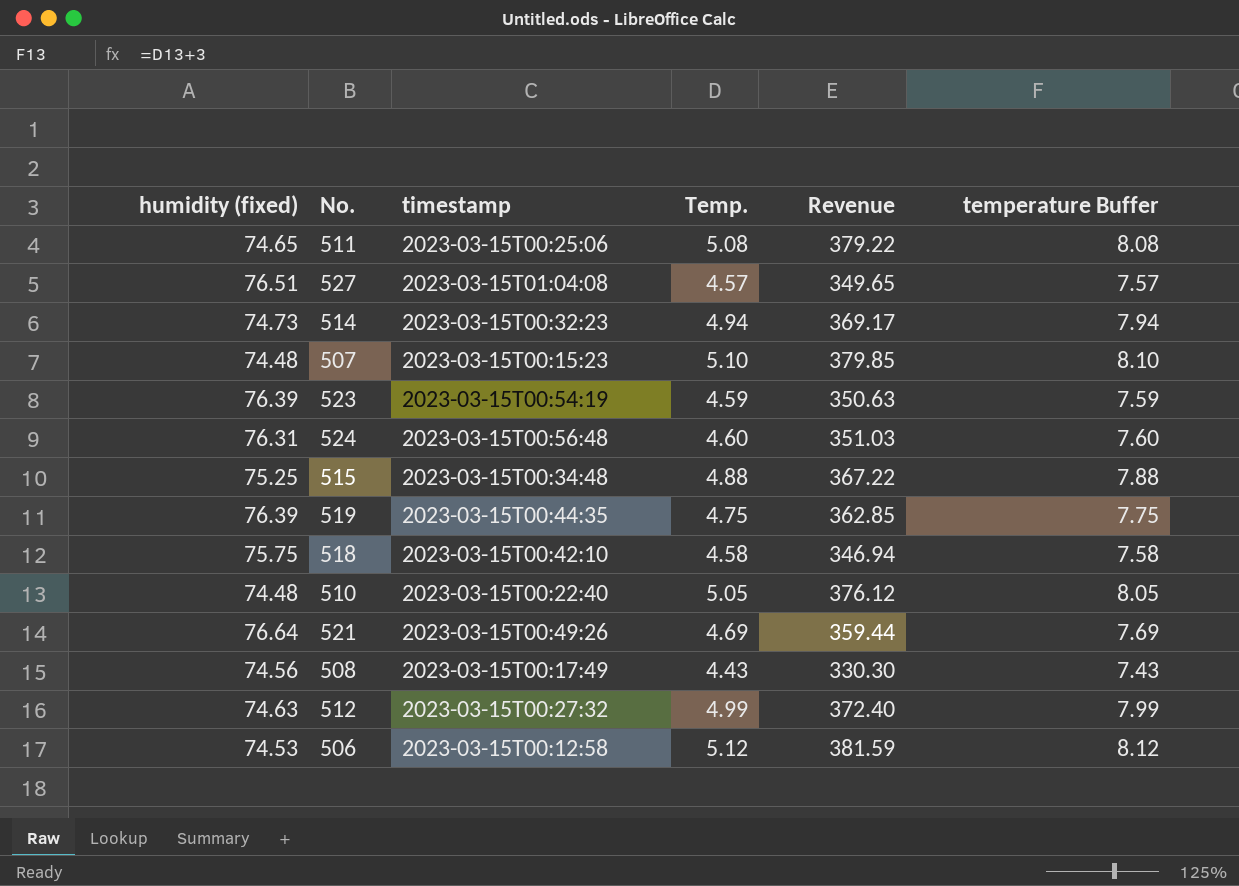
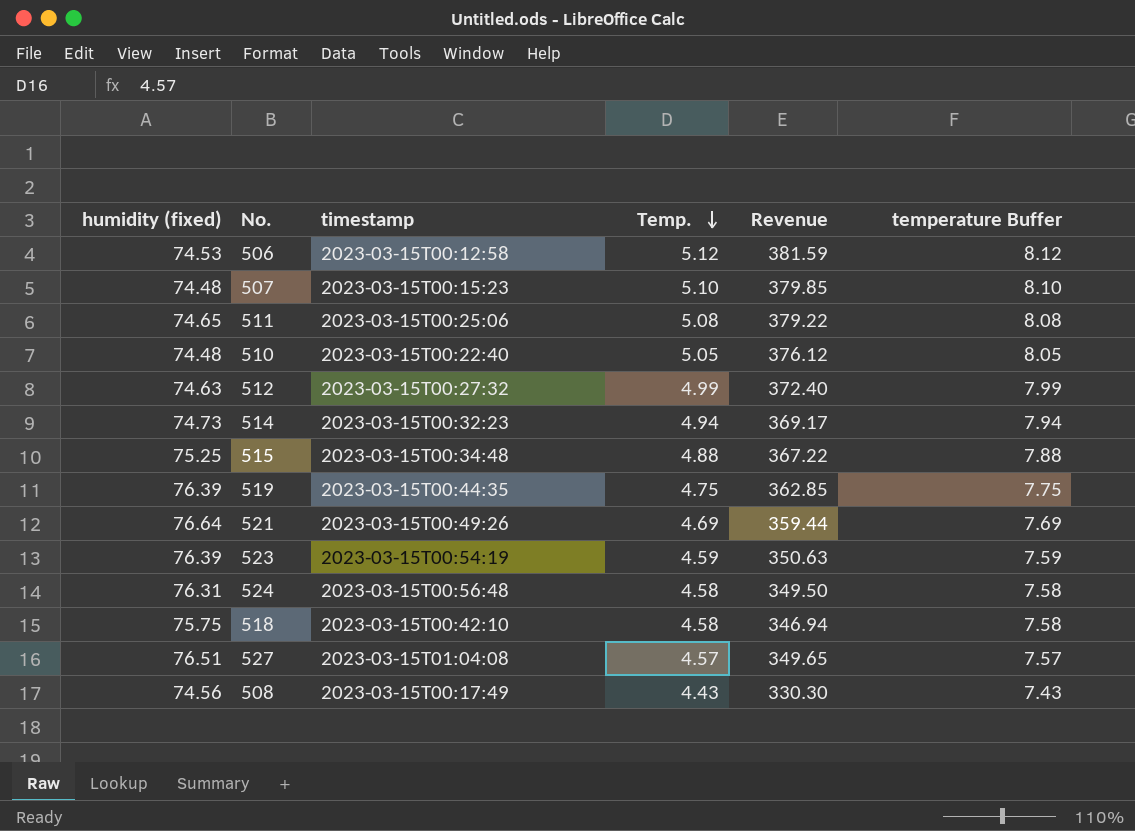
row order: none -> Temp. descending
524 | Temp.: 4.60 -> 4.58
524 | Revenue: 351.03 -> 349.50
524 | temperature Buffer: 7.60 -> 7.58

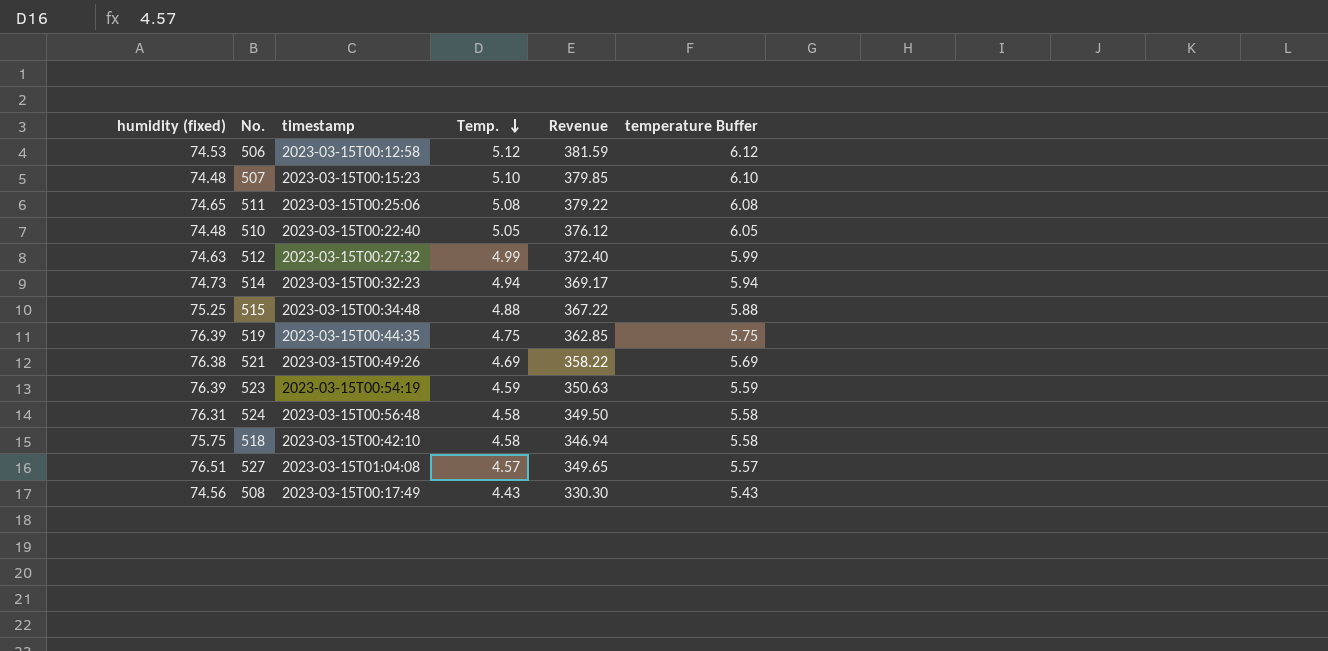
column temperature Buffer | formula: [Temp.] + 3 -> [Temp.] + 1
521 | humidity (fixed): 76.64 -> 76.38
521 | Revenue: 359.44 -> 358.22

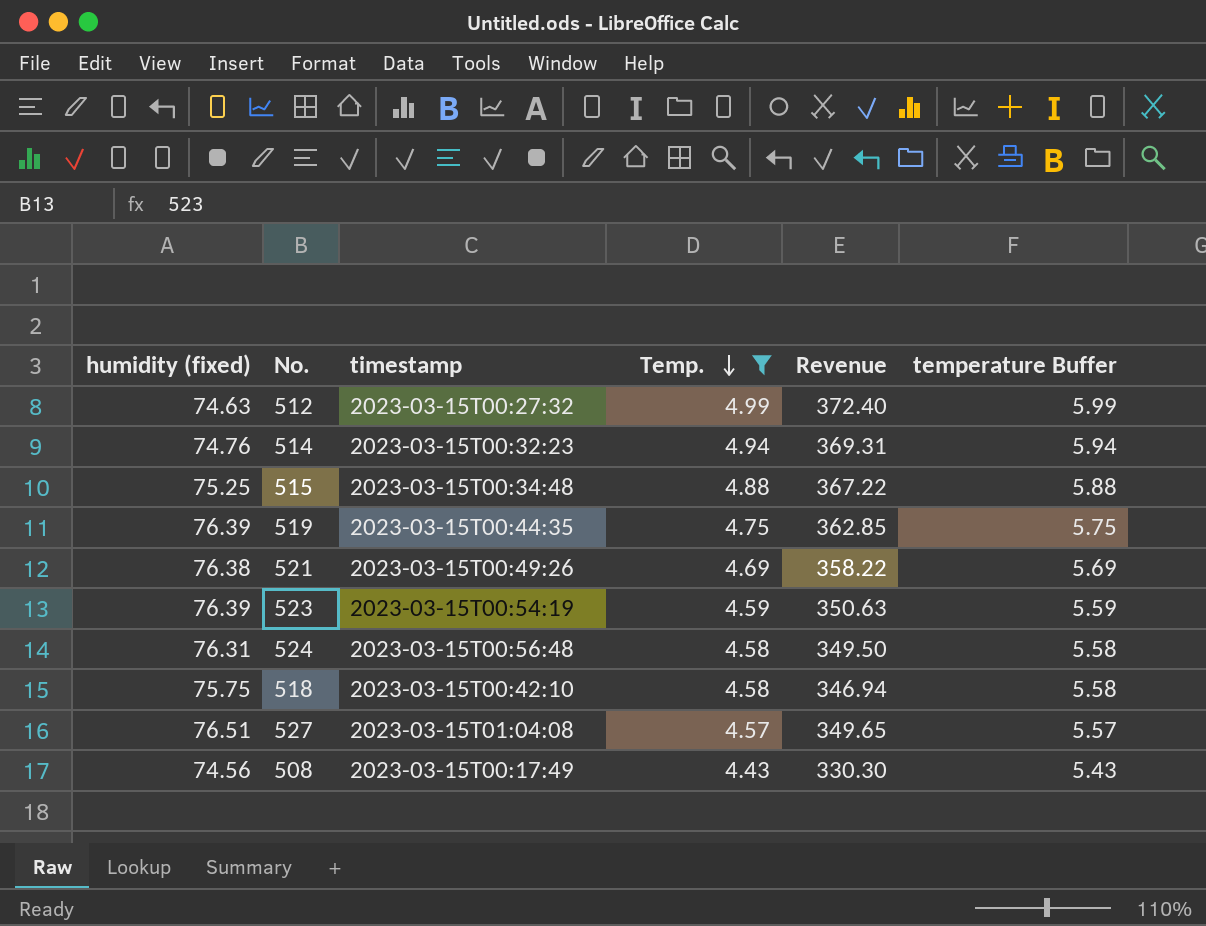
filter: none -> Temp. <= 4.99
514 | humidity (fixed): 74.73 -> 74.76
514 | Revenue: 369.17 -> 369.31

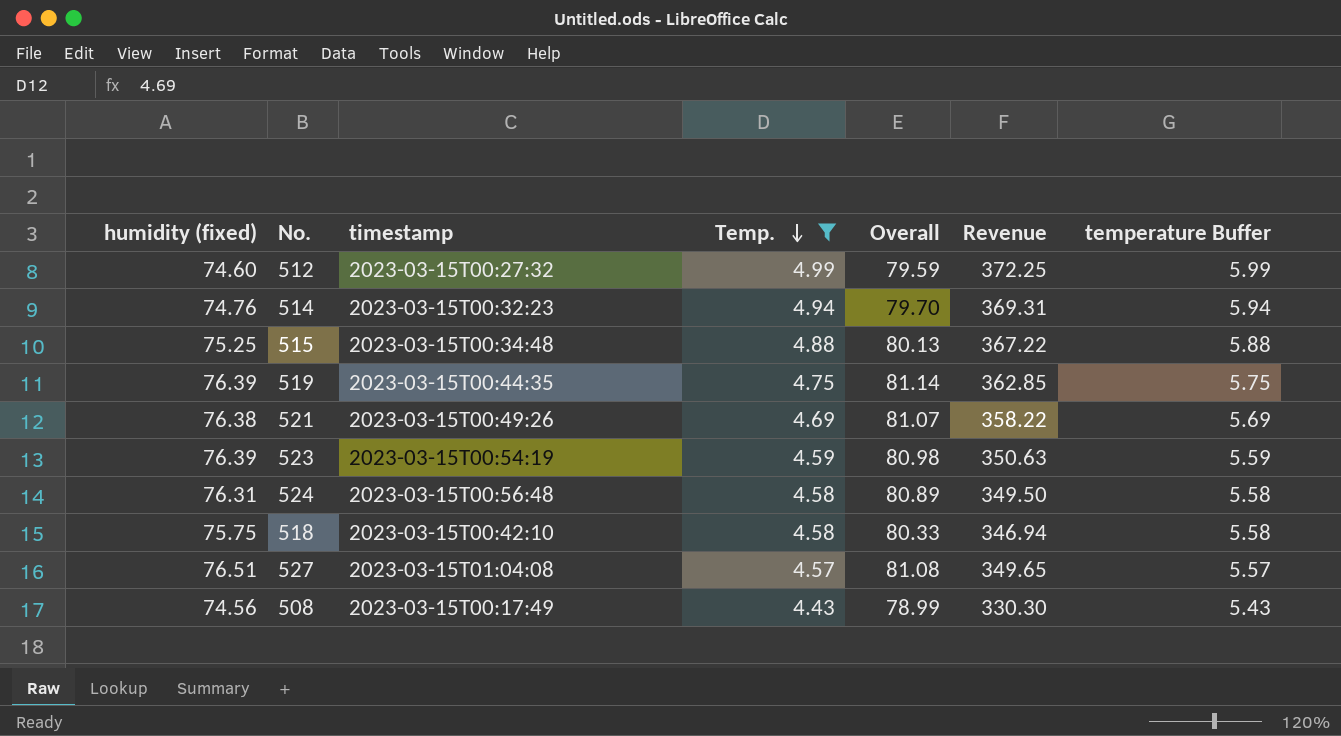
column Overall | formula: none -> [humidity (fixed)] + [Temp.]
512 | humidity (fixed): 74.63 -> 74.60
512 | Revenue: 372.40 -> 372.25

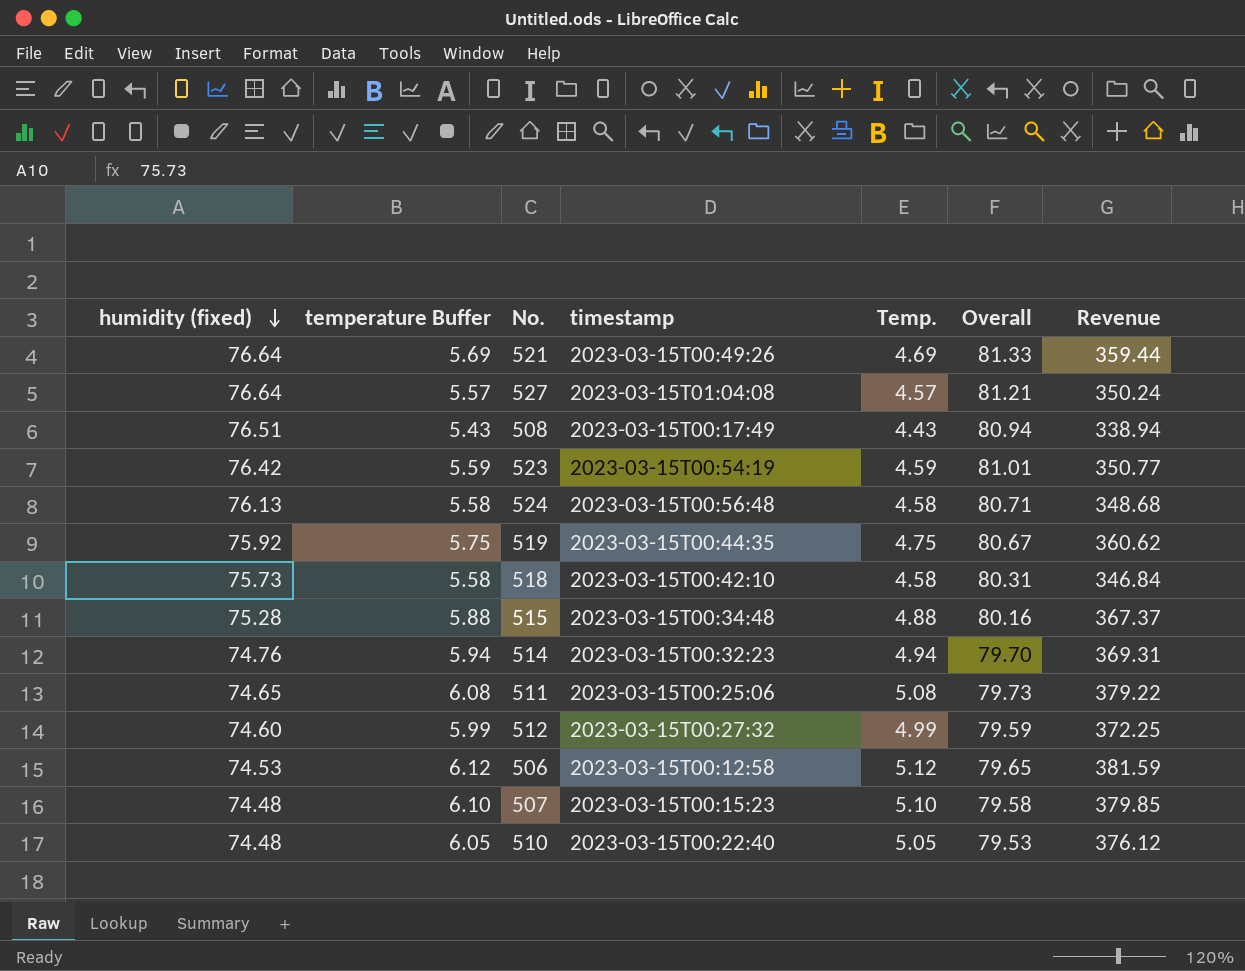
filter: Temp. <= 4.99 -> none
row order: Temp. descending -> humidity (fixed) descending
column temperature Buffer | position: 7 -> 2
521 | humidity (fixed): 76.38 -> 76.64
521 | Overall: 81.07 -> 81.33
521 | Revenue: 358.22 -> 359.44
527 | humidity (fixed): 76.51 -> 76.64
527 | Overall: 81.08 -> 81.21
527 | Revenue: 349.65 -> 350.24
508 | humidity (fixed): 74.56 -> 76.51
508 | Overall: 78.99 -> 80.94
508 | Revenue: 330.30 -> 338.94
523 | humidity (fixed): 76.39 -> 76.42
523 | Overall: 80.98 -> 81.01
523 | Revenue: 350.63 -> 350.77
524 | humidity (fixed): 76.31 -> 76.13
524 | Overall: 80.89 -> 80.71
524 | Revenue: 349.50 -> 348.68
519 | humidity (fixed): 76.39 -> 75.92
519 | Overall: 81.14 -> 80.67
519 | Revenue: 362.85 -> 360.62
518 | humidity (fixed): 75.75 -> 75.73
518 | Overall: 80.33 -> 80.31
518 | Revenue: 346.94 -> 346.84
515 | humidity (fixed): 75.25 -> 75.28
515 | Overall: 80.13 -> 80.16
515 | Revenue: 367.22 -> 367.37

